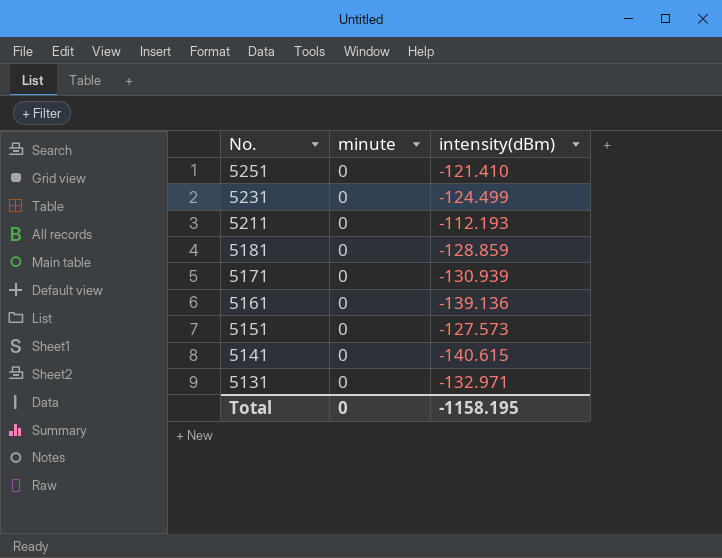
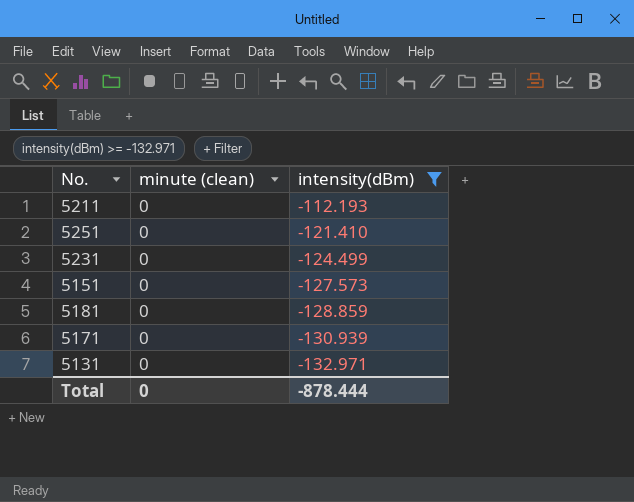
filter: none -> intensity(dBm) >= -132.971
row order: No. descending -> intensity(dBm) descending
column name: minute -> minute (clean)
Total | intensity(dBm): -1158.195 -> -878.444

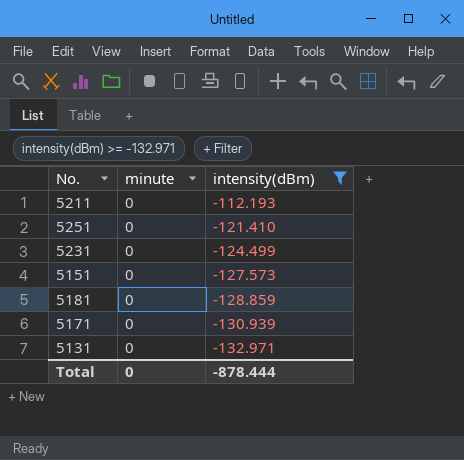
column name: minute (clean) -> minute

